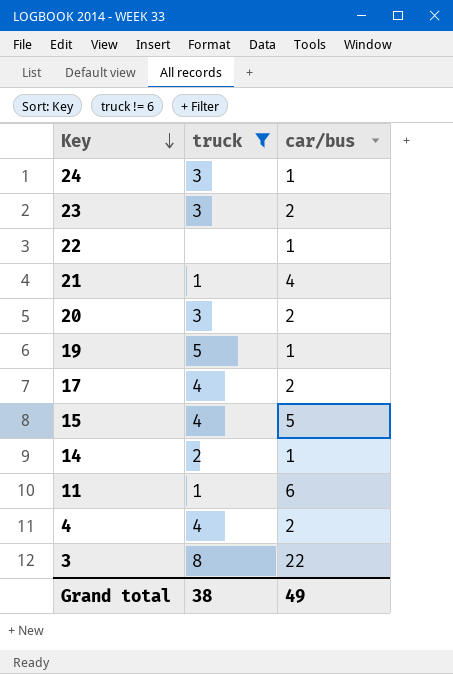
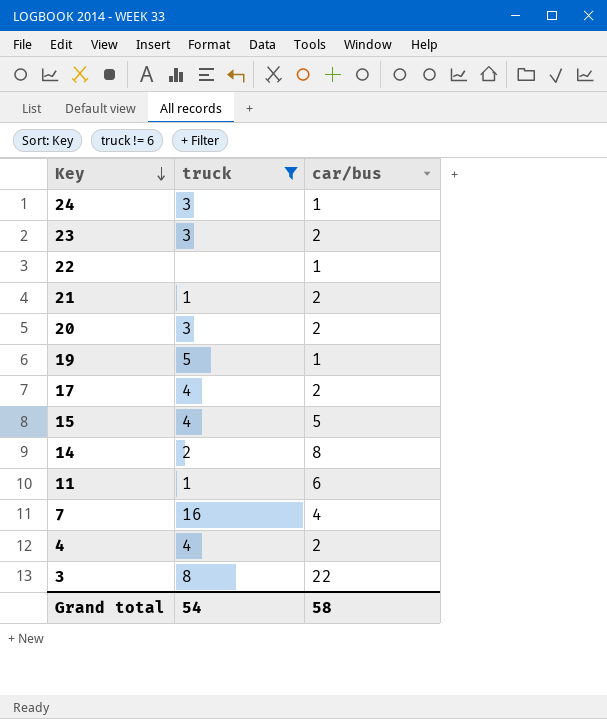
21 | car/bus: 4 -> 2
14 | car/bus: 1 -> 8
row 7: none -> 16 | 4
Grand total | truck: 38 -> 54
Grand total | car/bus: 49 -> 58

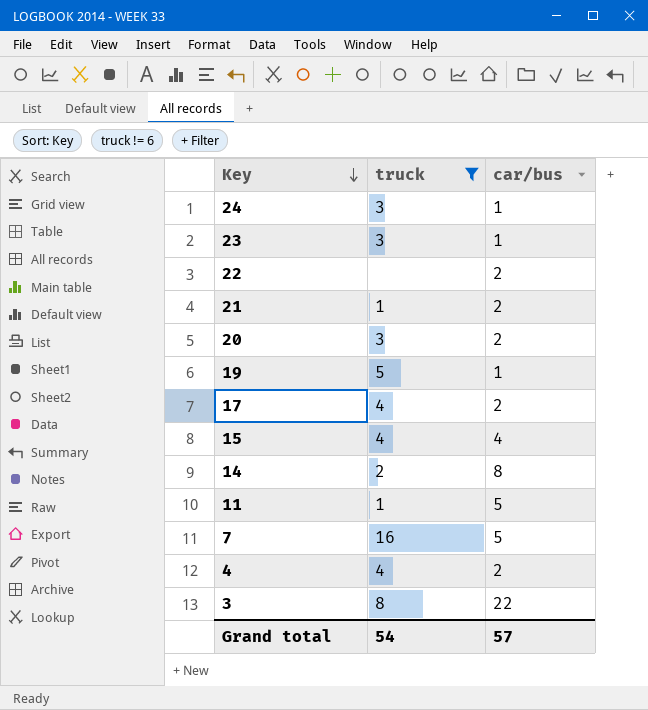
23 | car/bus: 2 -> 1
22 | car/bus: 1 -> 2
15 | car/bus: 5 -> 4
11 | car/bus: 6 -> 5
7 | car/bus: 4 -> 5
Grand total | car/bus: 58 -> 57

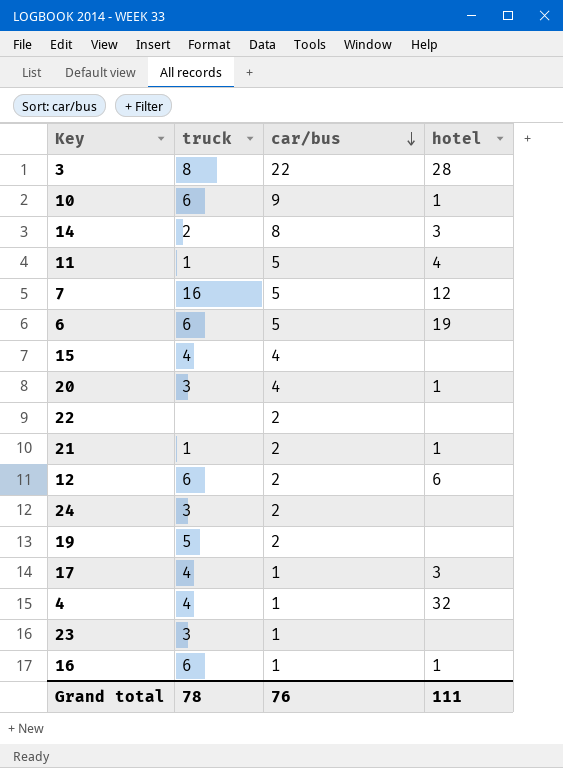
filter: truck != 6 -> none
row order: Key descending -> car/bus descending
column hotel | position: none -> 4
20 | car/bus: 2 -> 4
24 | car/bus: 1 -> 2
19 | car/bus: 1 -> 2
17 | car/bus: 2 -> 1
4 | car/bus: 2 -> 1
Grand total | truck: 54 -> 78
Grand total | car/bus: 57 -> 76

